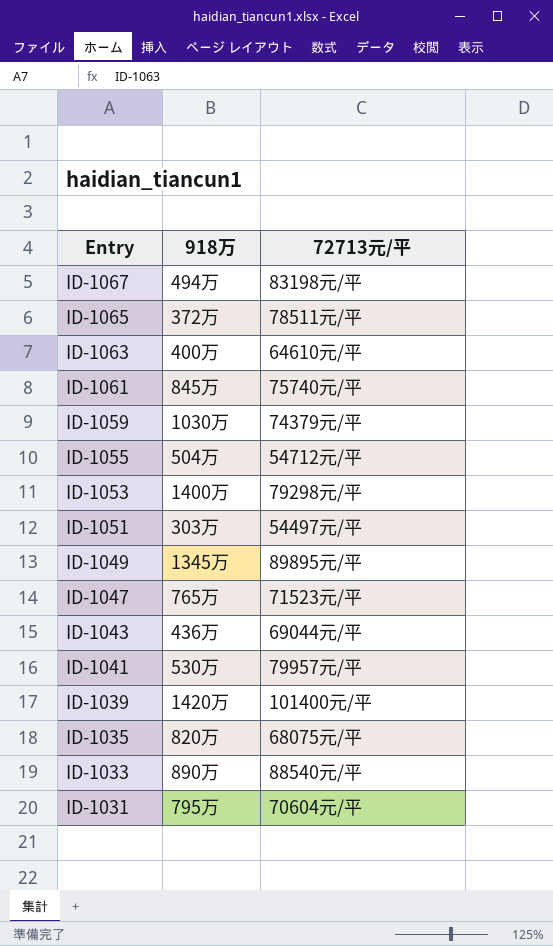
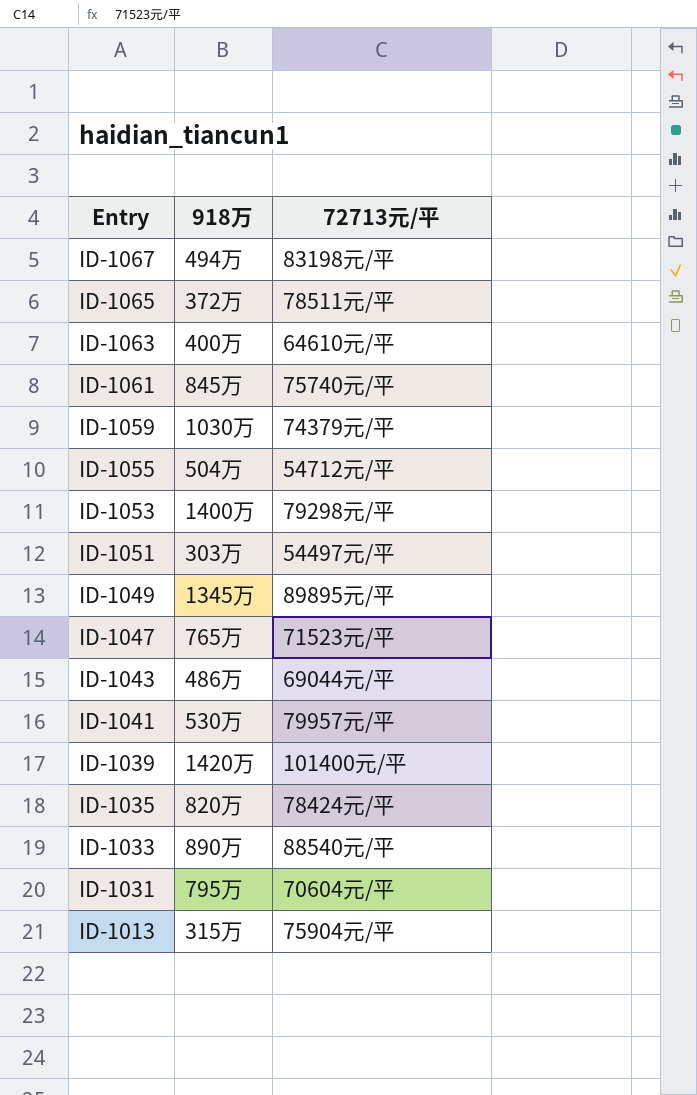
ID-1043 | 918万: 436万 -> 486万
ID-1035 | 72713元/平: 68075元/平 -> 78424元/平
row ID-1013: none -> 315万 | 75904元/平

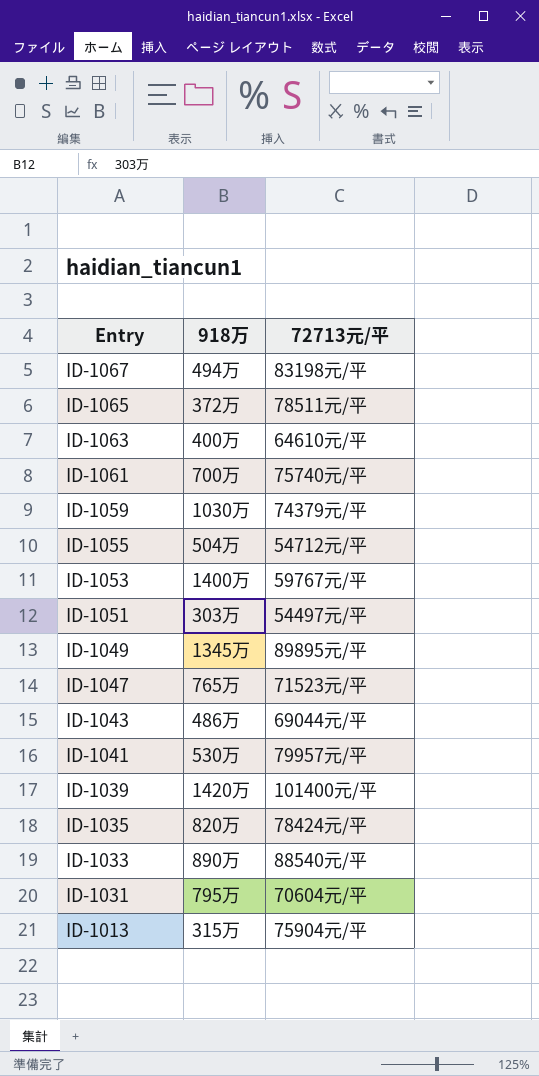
ID-1061 | 918万: 845万 -> 700万
ID-1053 | 72713元/平: 79298元/平 -> 59767元/平

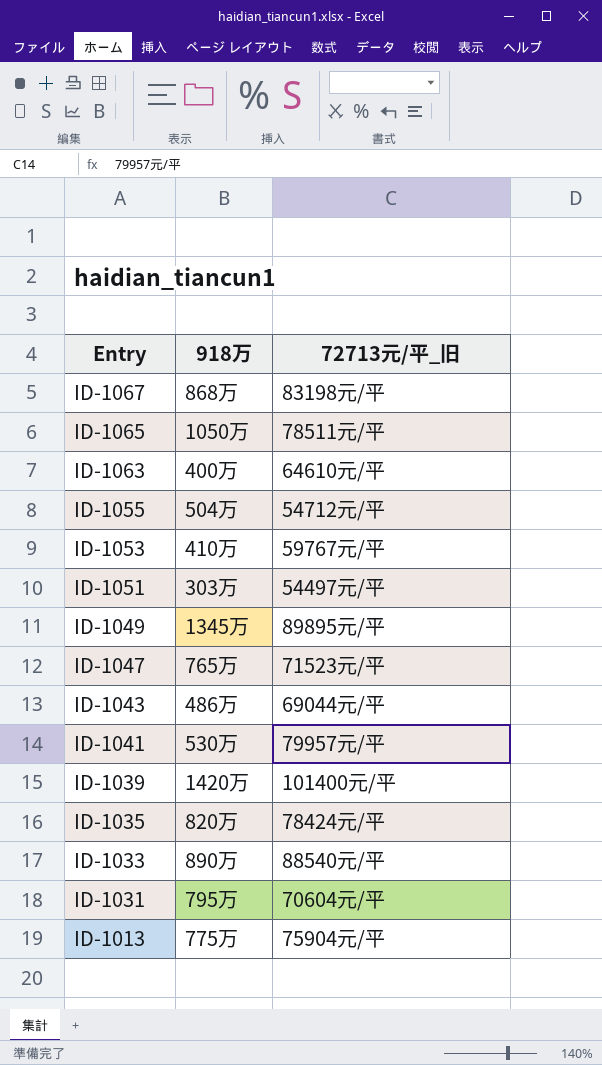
column name: 72713元/平 -> 72713元/平_旧
row ID-1061: 700万 | 75740元/平 -> none
row ID-1059: 1030万 | 74379元/平 -> none
ID-1067 | 918万: 494万 -> 868万
ID-1065 | 918万: 372万 -> 1050万
ID-1053 | 918万: 1400万 -> 410万
ID-1013 | 918万: 315万 -> 775万

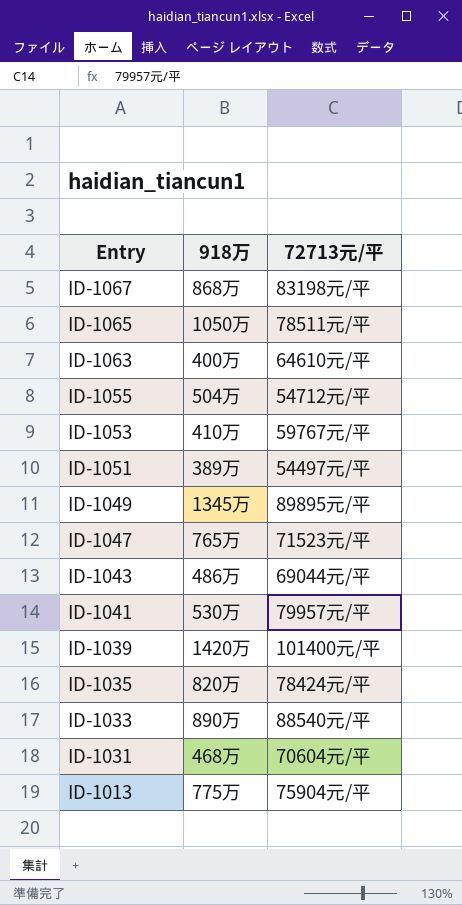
column name: 72713元/平_旧 -> 72713元/平
ID-1051 | 918万: 303万 -> 389万
ID-1031 | 918万: 795万 -> 468万

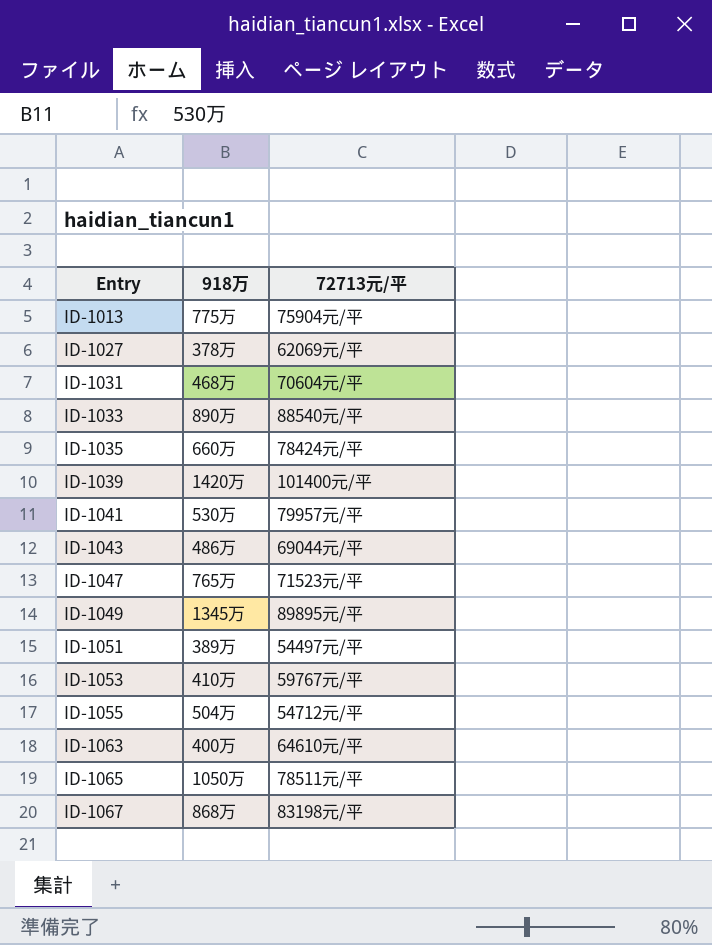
row order: Entry descending -> Entry ascending
row ID-1027: none -> 378万 | 62069元/平
ID-1035 | 918万: 820万 -> 660万

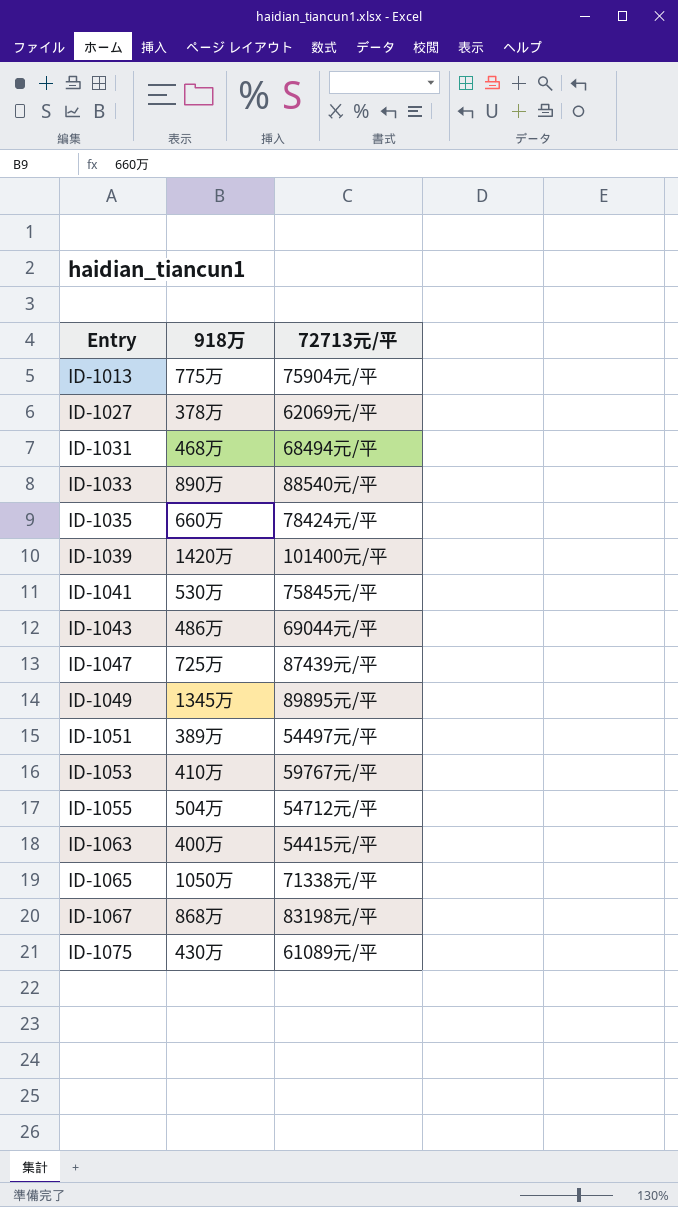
ID-1031 | 72713元/平: 70604元/平 -> 68494元/平
ID-1041 | 72713元/平: 79957元/平 -> 75845元/平
ID-1047 | 918万: 765万 -> 725万
ID-1047 | 72713元/平: 71523元/平 -> 87439元/平
ID-1063 | 72713元/平: 64610元/平 -> 54415元/平
ID-1065 | 72713元/平: 78511元/平 -> 71338元/平
row ID-1075: none -> 430万 | 61089元/平

